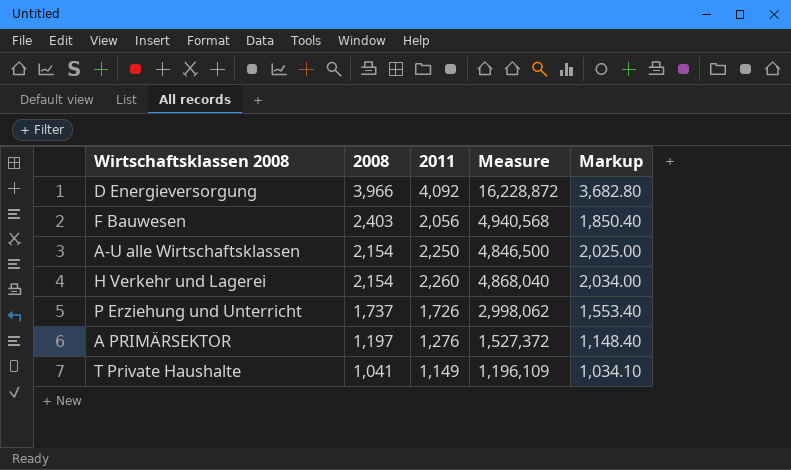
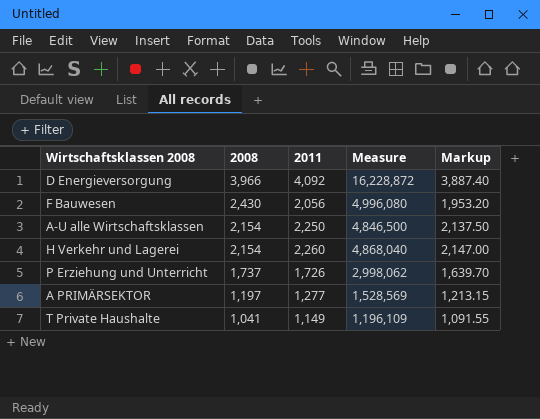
column Markup | formula: [2011] * 0.9 -> [2011] * 0.95
F Bauwesen | 2008: 2,403 -> 2,430
F Bauwesen | Measure: 4,940,568 -> 4,996,080
A PRIMÄRSEKTOR | 2011: 1,276 -> 1,277
A PRIMÄRSEKTOR | Measure: 1,527,372 -> 1,528,569

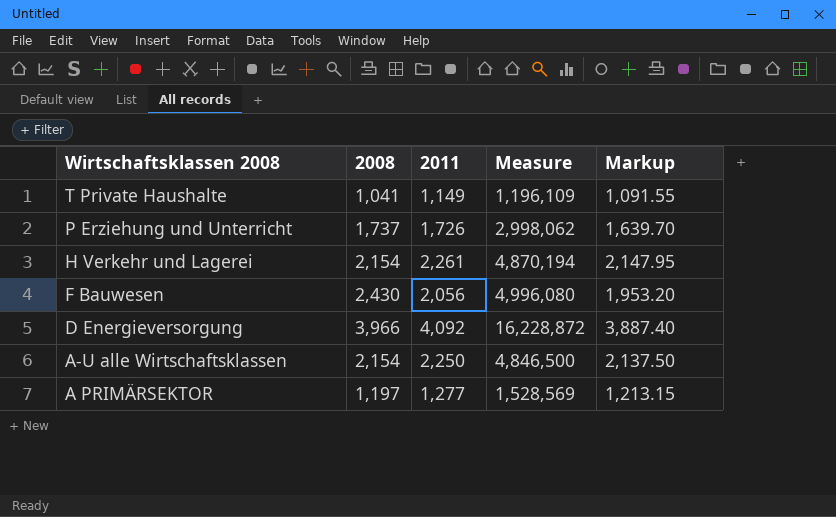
row order: 2008 descending -> Wirtschaftsklassen 2008 descending
H Verkehr und Lagerei | 2011: 2,260 -> 2,261
H Verkehr und Lagerei | Measure: 4,868,040 -> 4,870,194
H Verkehr und Lagerei | Markup: 2,147.00 -> 2,147.95

